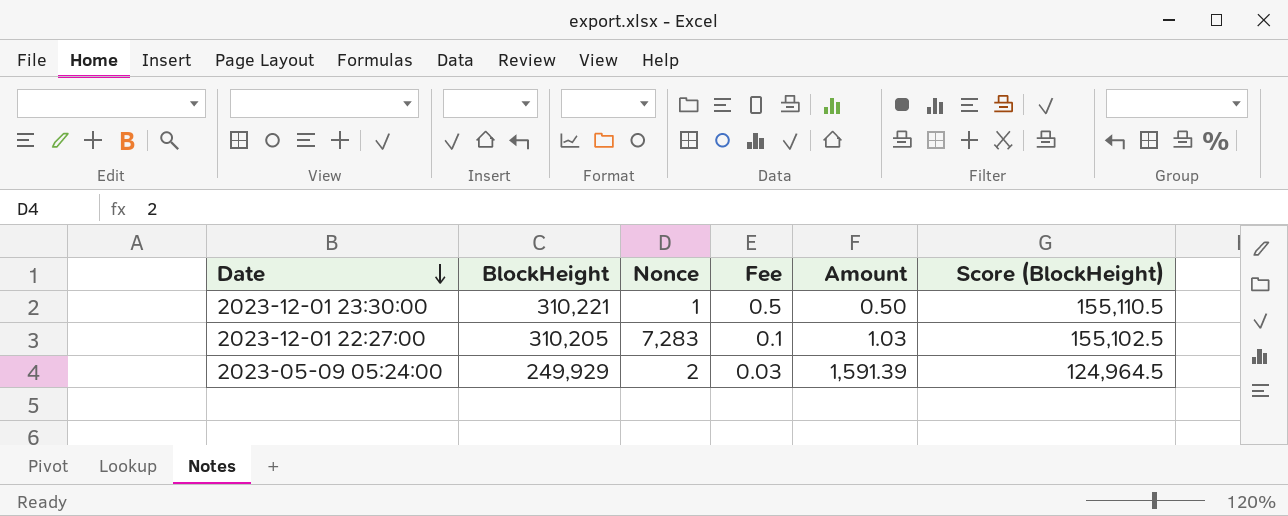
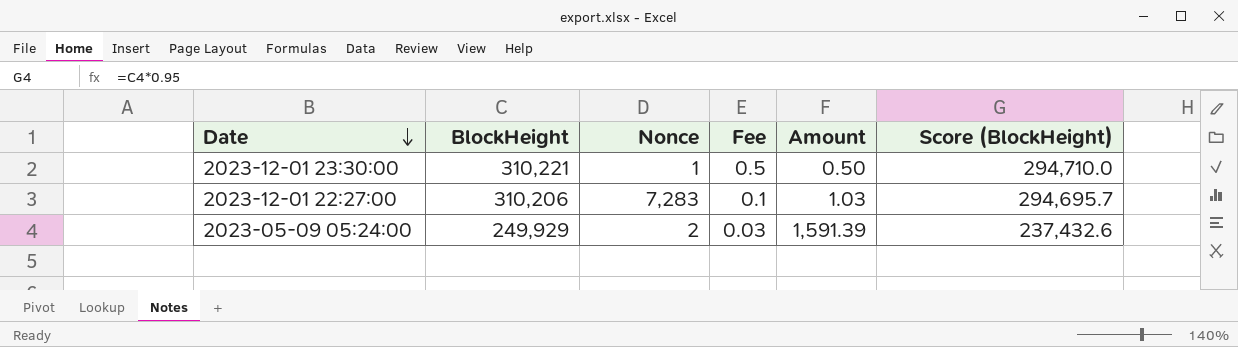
column Score (BlockHeight) | formula: [BlockHeight] * 0.5 -> [BlockHeight] * 0.95
2023-12-01 22:27:00 | BlockHeight: 310,205 -> 310,206

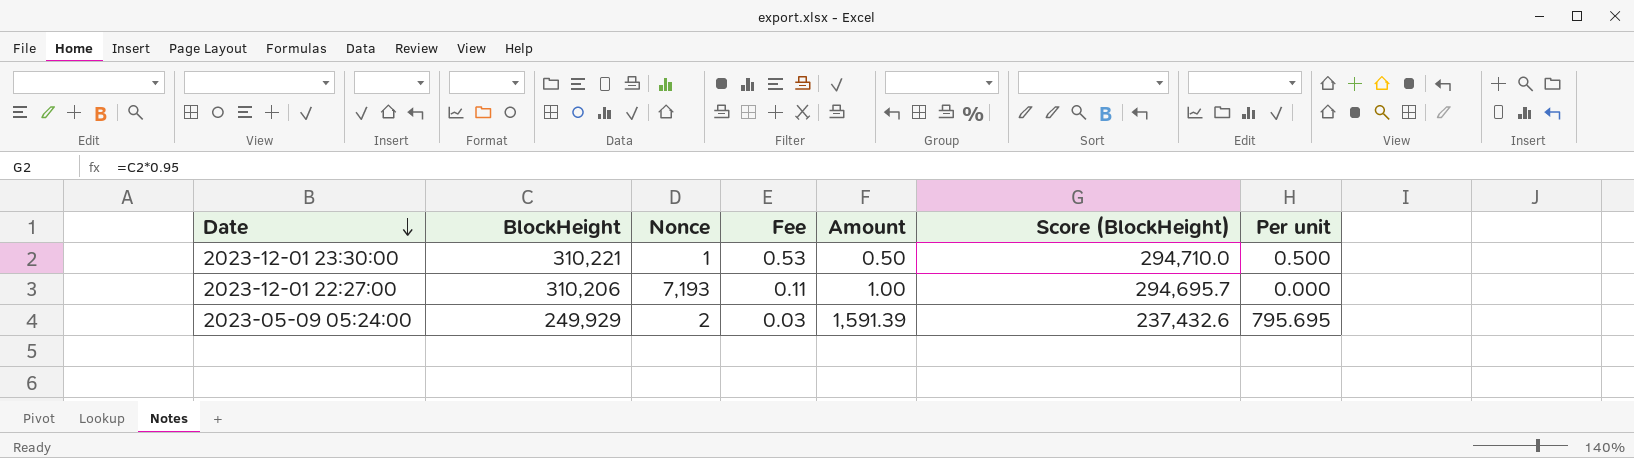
column Per unit | formula: none -> [Amount] / [Nonce]
2023-12-01 23:30:00 | Fee: 0.5 -> 0.53
2023-12-01 22:27:00 | Nonce: 7,283 -> 7,193
2023-12-01 22:27:00 | Fee: 0.1 -> 0.11
2023-12-01 22:27:00 | Amount: 1.03 -> 1.00

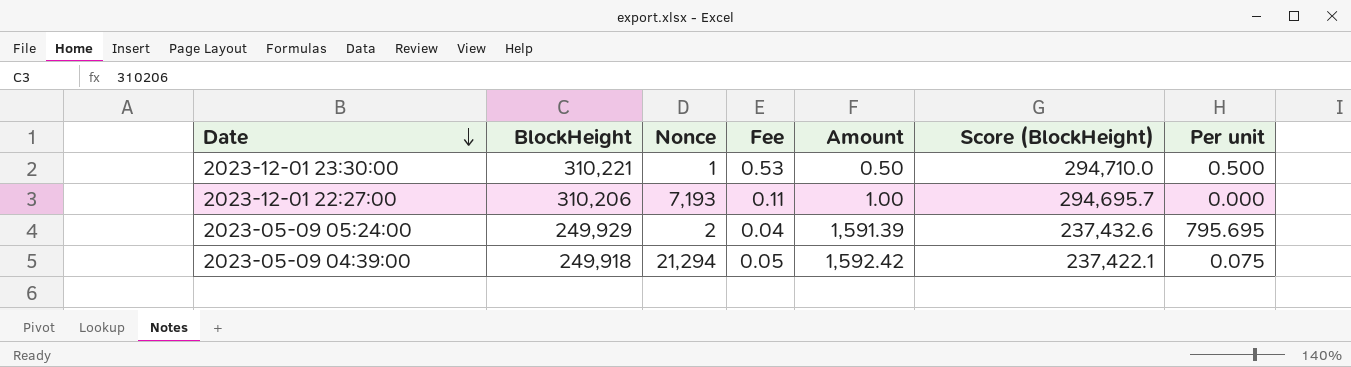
2023-05-09 05:24:00 | Fee: 0.03 -> 0.04
row 2023-05-09 04:39:00: none -> 249,918 | 21,294 | 0.05 | 1,592.42 | 237,422.1 | 0.075

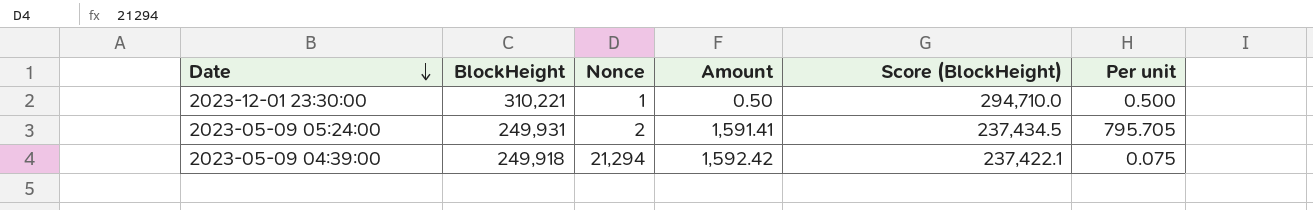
column Fee | position: 4 -> none
row 2023-12-01 22:27:00: 310,206 | 7,193 | 0.11 | 1.00 | 294,695.7 | 0.000 -> none
2023-05-09 05:24:00 | BlockHeight: 249,929 -> 249,931
2023-05-09 05:24:00 | Amount: 1,591.39 -> 1,591.41
2023-05-09 05:24:00 | Score (BlockHeight): 237,432.6 -> 237,434.5
2023-05-09 05:24:00 | Per unit: 795.695 -> 795.705

